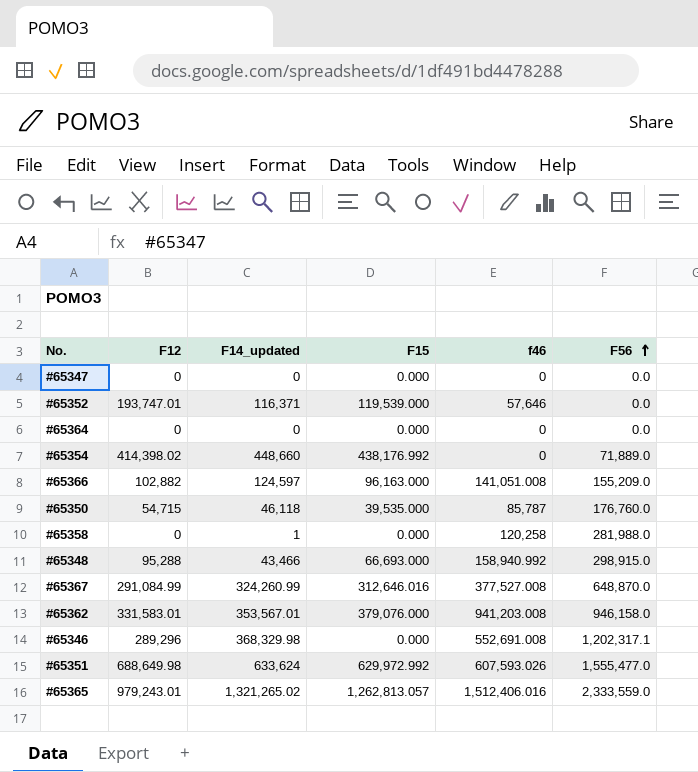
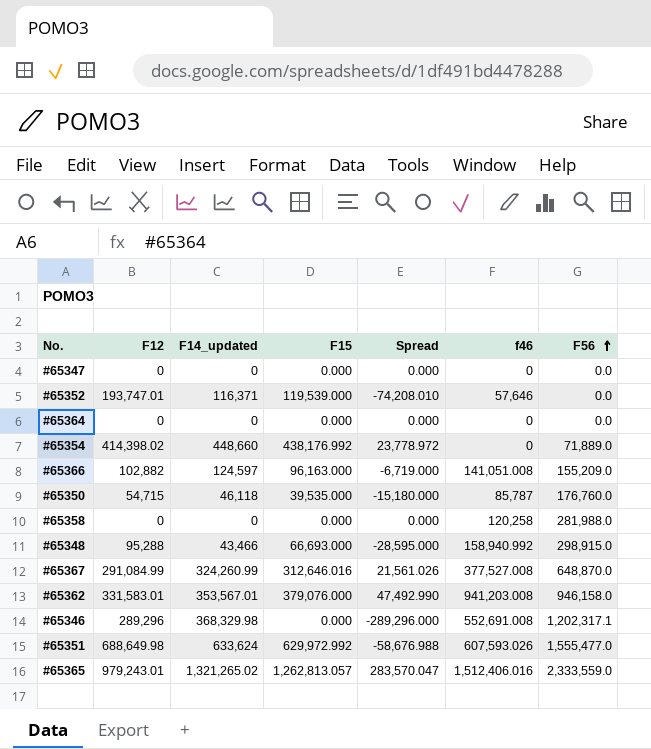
column Spread | formula: none -> [F15] - [F12]
#65358 | F14_updated: 1 -> 0

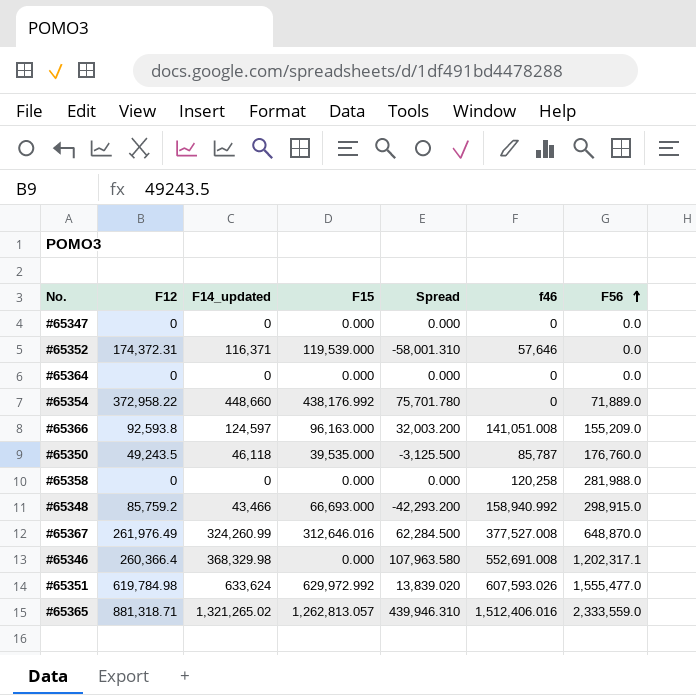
column Spread | formula: [F15] - [F12] -> [F14_updated] - [F12]
row #65362: 331,583.01 | 353,567.01 | 379,076.000 | 47,492.990 | 941,203.008 | 946,158.0 -> none
#65352 | F12: 193,747.01 -> 174,372.31
#65354 | F12: 414,398.02 -> 372,958.22
#65366 | F12: 102,882 -> 92,593.8
#65350 | F12: 54,715 -> 49,243.5
#65348 | F12: 95,288 -> 85,759.2
#65367 | F12: 291,084.99 -> 261,976.49
#65346 | F12: 289,296 -> 260,366.4
#65351 | F12: 688,649.98 -> 619,784.98
#65365 | F12: 979,243.01 -> 881,318.71

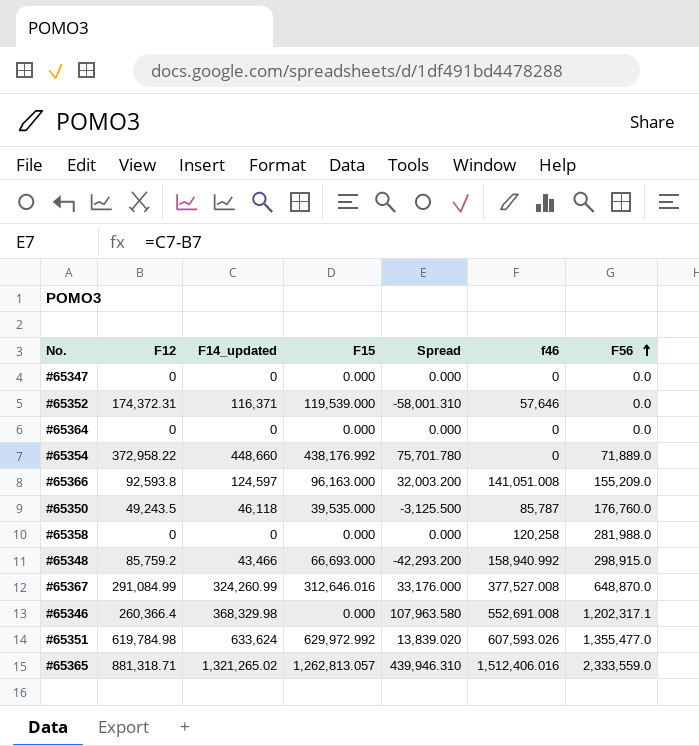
#65367 | F12: 261,976.49 -> 291,084.99
#65367 | Spread: 62,284.500 -> 33,176.000
#65351 | F56: 1,555,477.0 -> 1,355,477.0

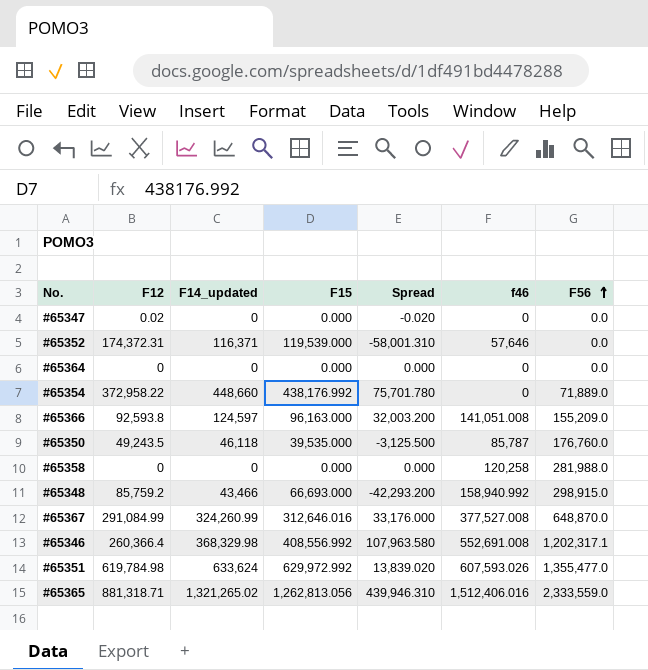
#65347 | F12: 0 -> 0.02
#65347 | Spread: 0.000 -> -0.020
#65346 | F15: 0.000 -> 408,556.992
#65365 | F15: 1,262,813.057 -> 1,262,813.056

